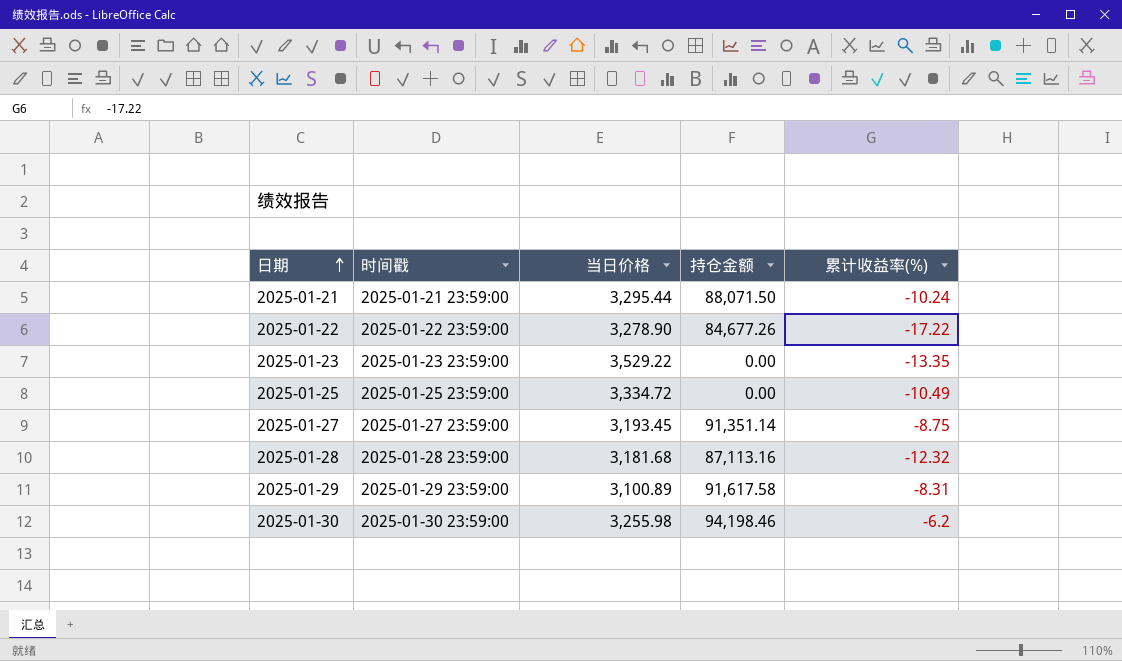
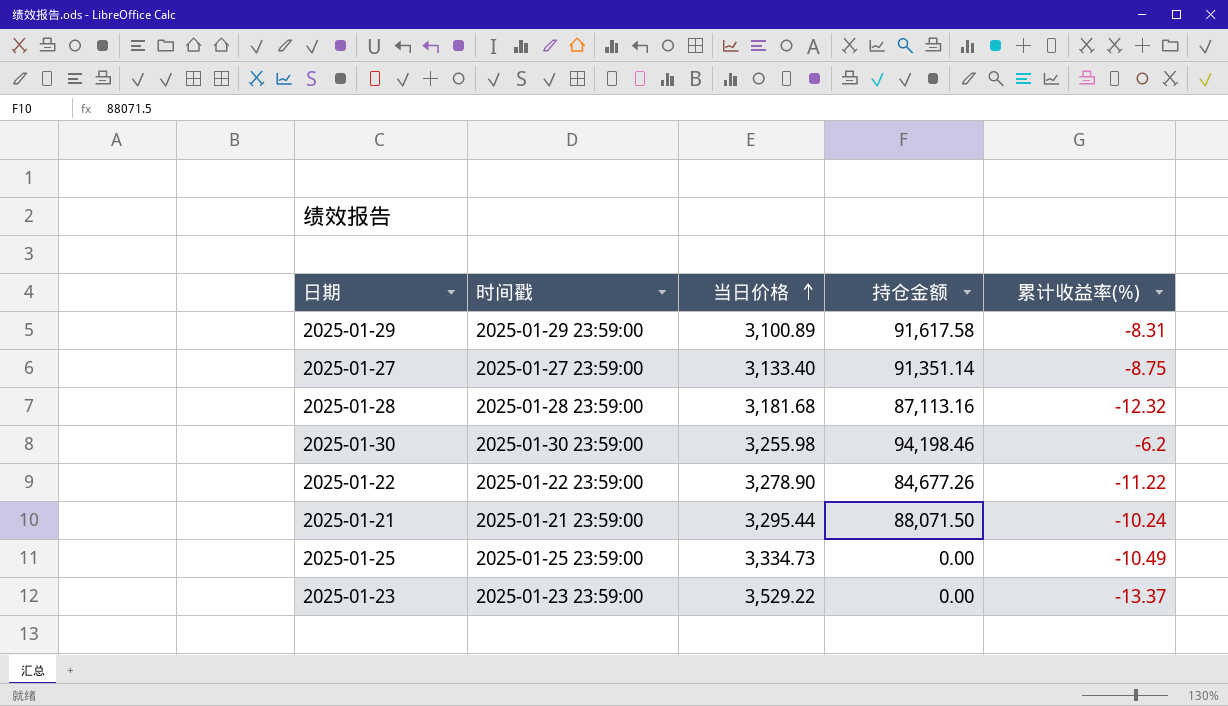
row order: 日期 ascending -> 当日价格 ascending
2025-01-27 | 当日价格: 3,193.45 -> 3,133.40
2025-01-22 | 累计收益率(%): -17.22 -> -11.22
2025-01-25 | 当日价格: 3,334.72 -> 3,334.73
2025-01-23 | 累计收益率(%): -13.35 -> -13.37

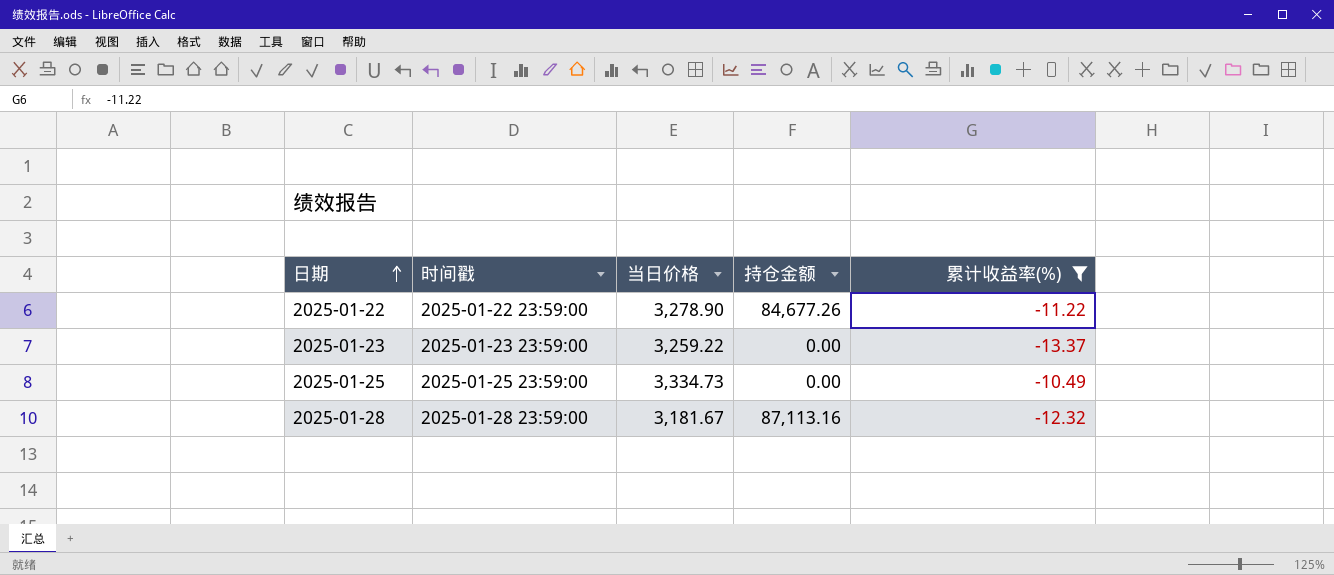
filter: none -> 累计收益率(%) <= -10.49
row order: 当日价格 ascending -> 日期 ascending
2025-01-23 | 当日价格: 3,529.22 -> 3,259.22
2025-01-28 | 当日价格: 3,181.68 -> 3,181.67

